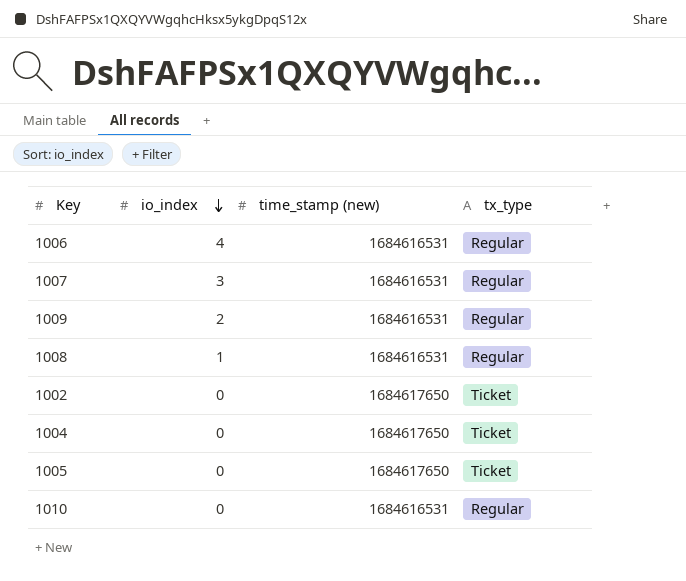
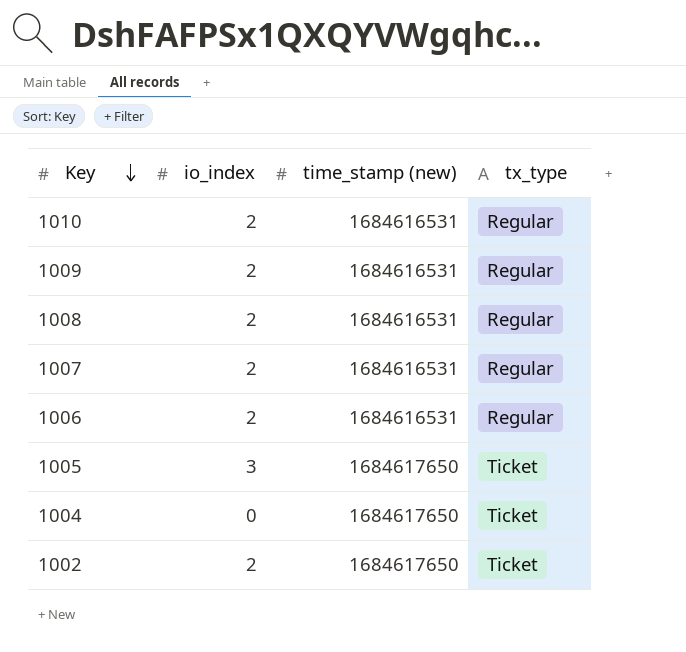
row order: io_index descending -> Key descending
1010 | io_index: 0 -> 2
1008 | io_index: 1 -> 2
1007 | io_index: 3 -> 2
1006 | io_index: 4 -> 2
1005 | io_index: 0 -> 3
1002 | io_index: 0 -> 2

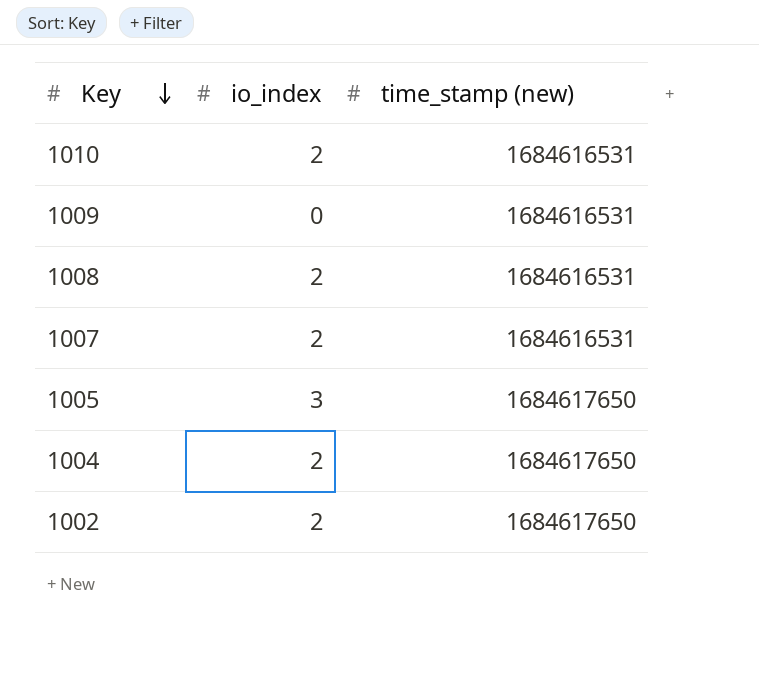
column tx_type | position: 4 -> none
row 1006: 2 | 1684616531 | Regular -> none
1009 | io_index: 2 -> 0
1004 | io_index: 0 -> 2

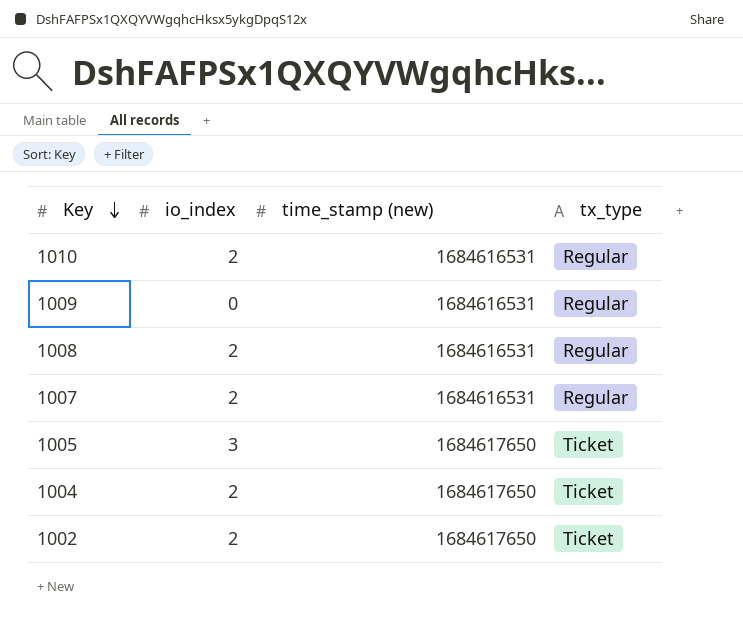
column tx_type | position: none -> 4

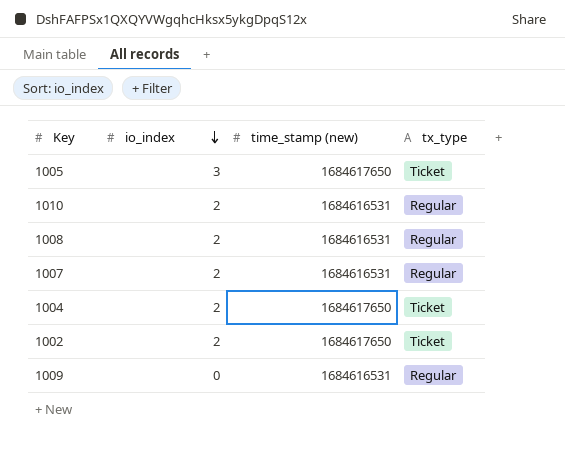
row order: Key descending -> io_index descending

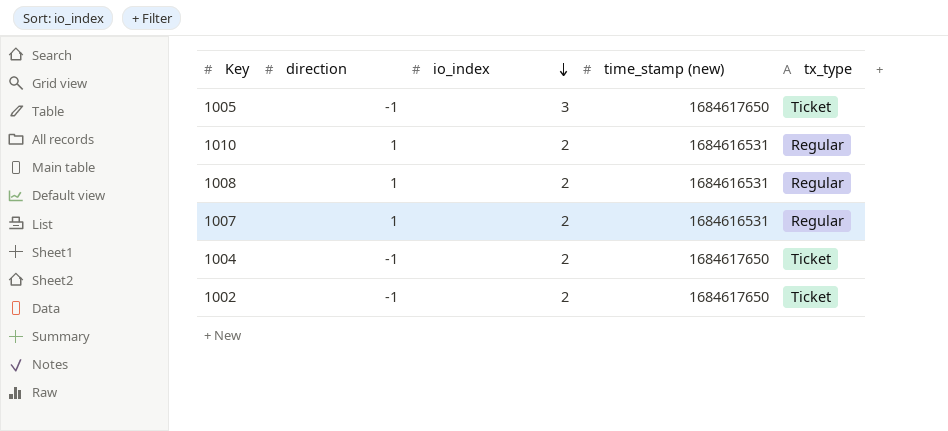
column direction | position: none -> 2
row 1009: 0 | 1684616531 | Regular -> none

